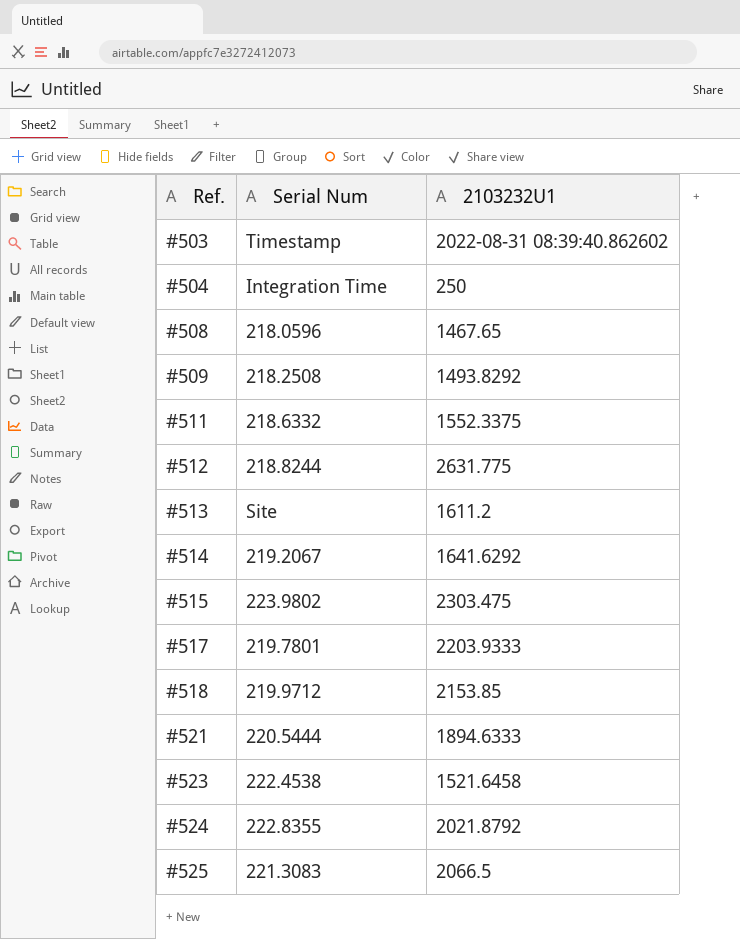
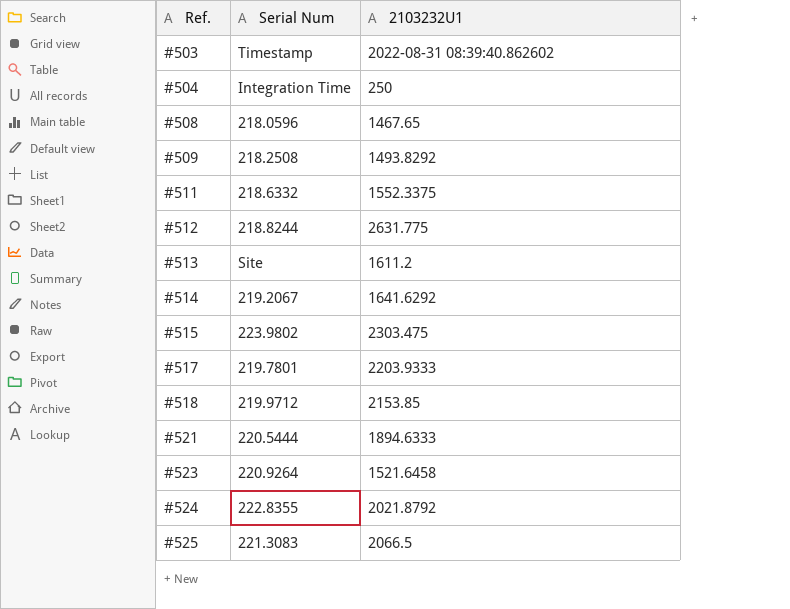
#523 | Serial Num: 222.4538 -> 220.9264

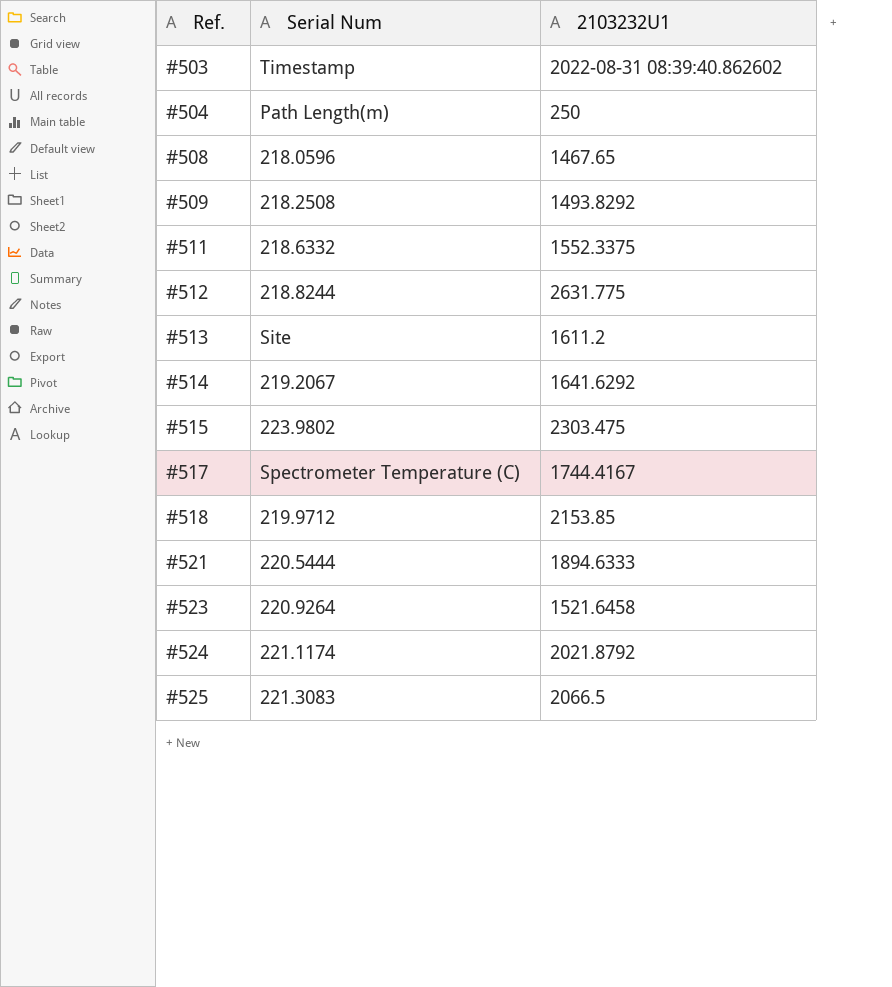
#504 | Serial Num: Integration Time -> Path Length(m)
#517 | Serial Num: 219.7801 -> Spectrometer Temperature (C)
#517 | 2103232U1: 2203.9333 -> 1744.4167
#524 | Serial Num: 222.8355 -> 221.1174

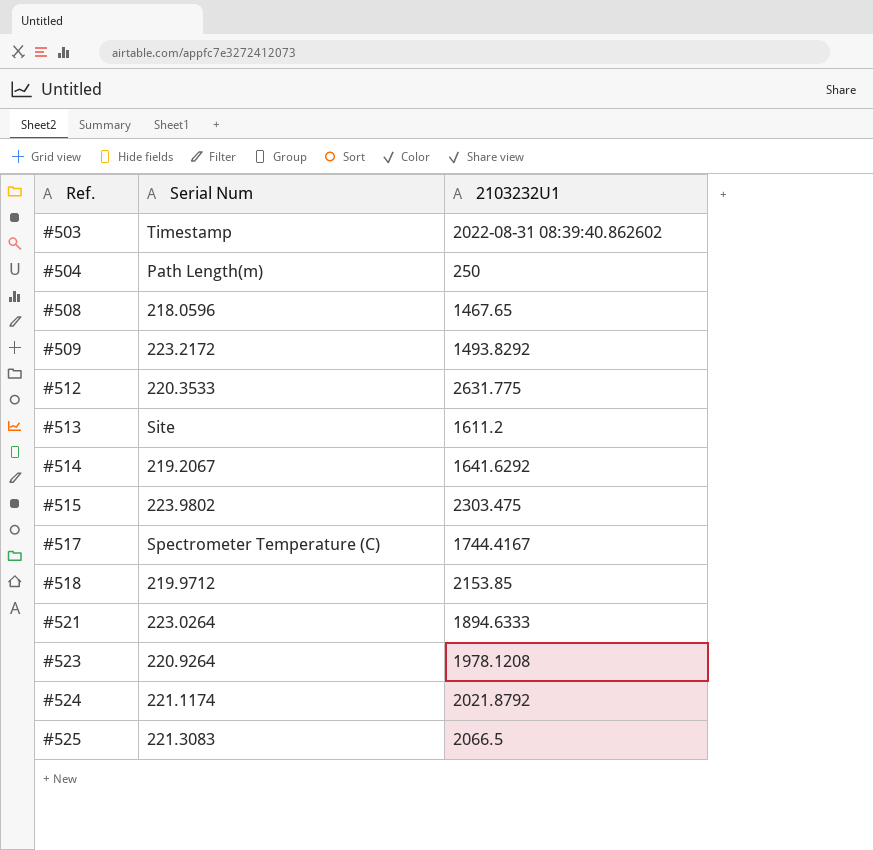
row #511: 218.6332 | 1552.3375 -> none
#509 | Serial Num: 218.2508 -> 223.2172
#512 | Serial Num: 218.8244 -> 220.3533
#521 | Serial Num: 220.5444 -> 223.0264
#523 | 2103232U1: 1521.6458 -> 1978.1208

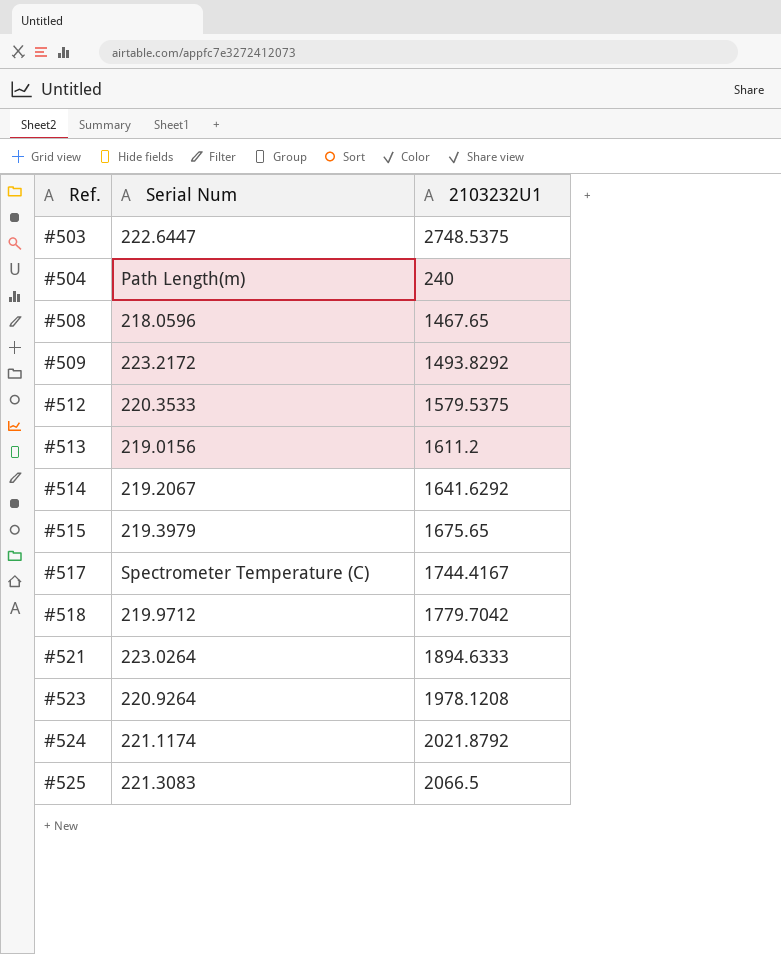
#503 | Serial Num: Timestamp -> 222.6447
#503 | 2103232U1: 2022-08-31 08:39:40.862602 -> 2748.5375
#504 | 2103232U1: 250 -> 240
#512 | 2103232U1: 2631.775 -> 1579.5375
#513 | Serial Num: Site -> 219.0156
#515 | Serial Num: 223.9802 -> 219.3979
#515 | 2103232U1: 2303.475 -> 1675.65
#518 | 2103232U1: 2153.85 -> 1779.7042

